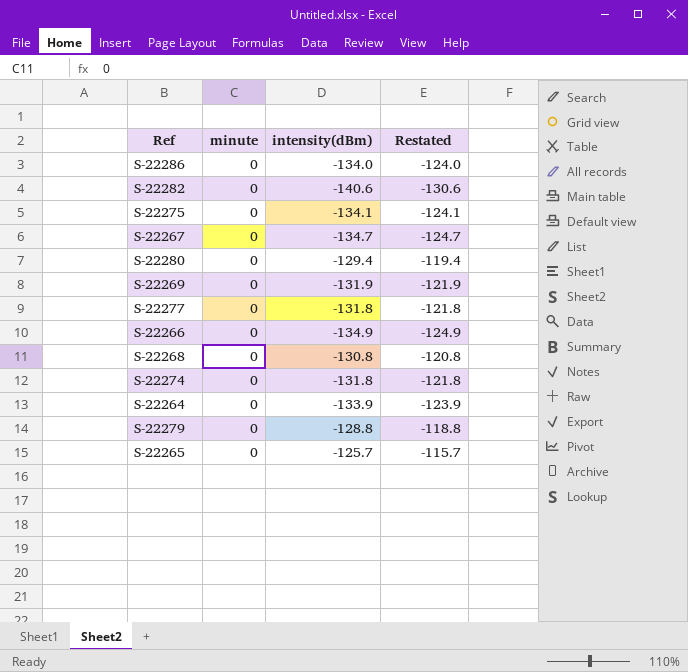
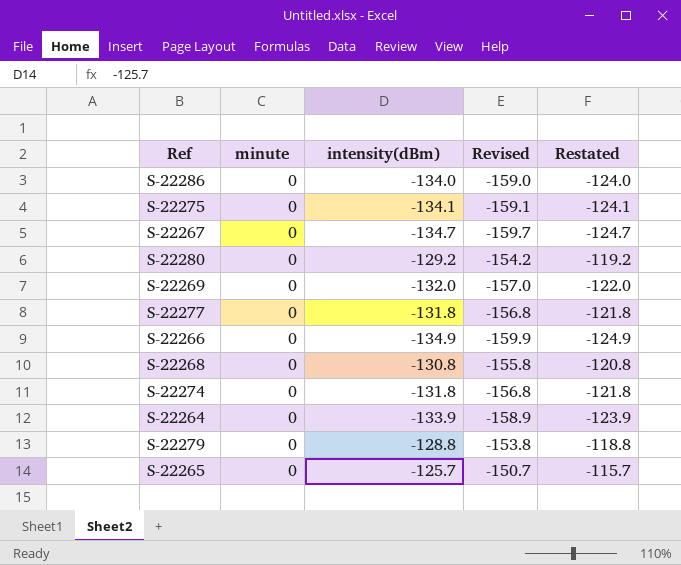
column Revised | formula: none -> [intensity(dBm)] - 25
row S-22282: 0 | -140.6 | -130.6 -> none
S-22280 | intensity(dBm): -129.4 -> -129.2
S-22280 | Restated: -119.4 -> -119.2
S-22269 | intensity(dBm): -131.9 -> -132.0
S-22269 | Restated: -121.9 -> -122.0

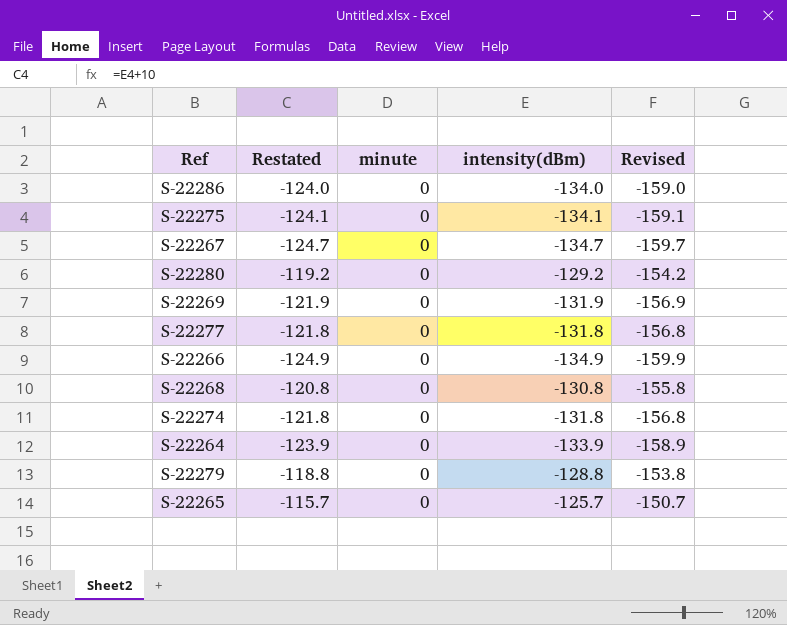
column Restated | position: 5 -> 2
S-22269 | Restated: -122.0 -> -121.9
S-22269 | intensity(dBm): -132.0 -> -131.9
S-22269 | Revised: -157.0 -> -156.9

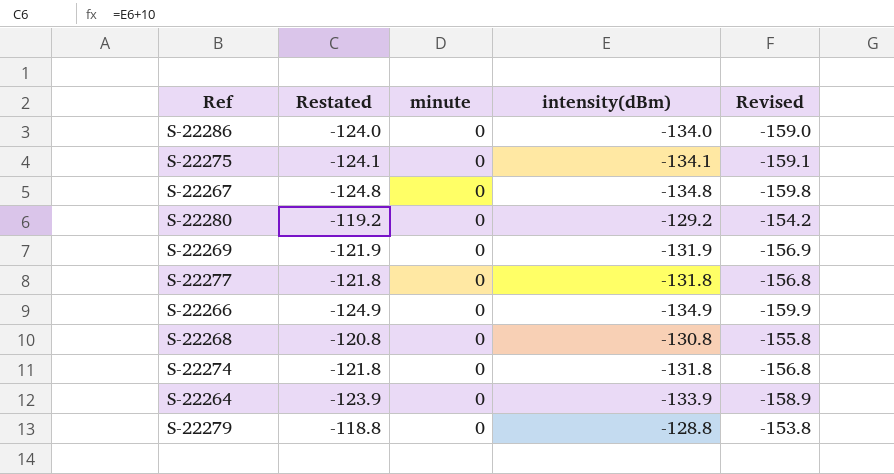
row S-22265: -115.7 | 0 | -125.7 | -150.7 -> none
S-22267 | Restated: -124.7 -> -124.8
S-22267 | intensity(dBm): -134.7 -> -134.8
S-22267 | Revised: -159.7 -> -159.8

